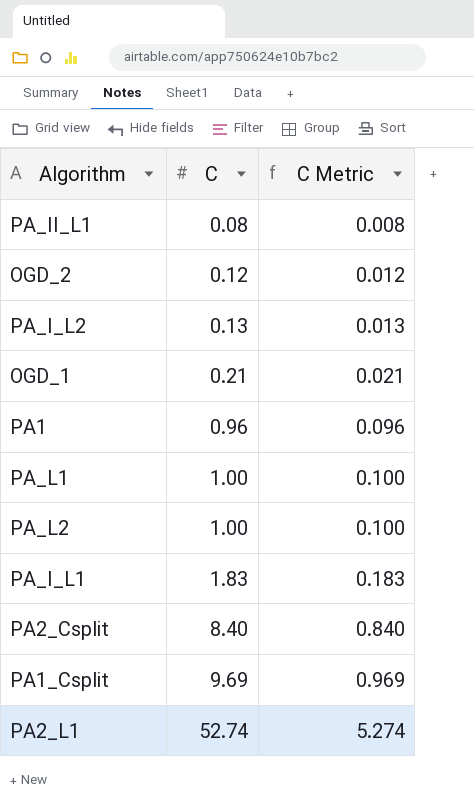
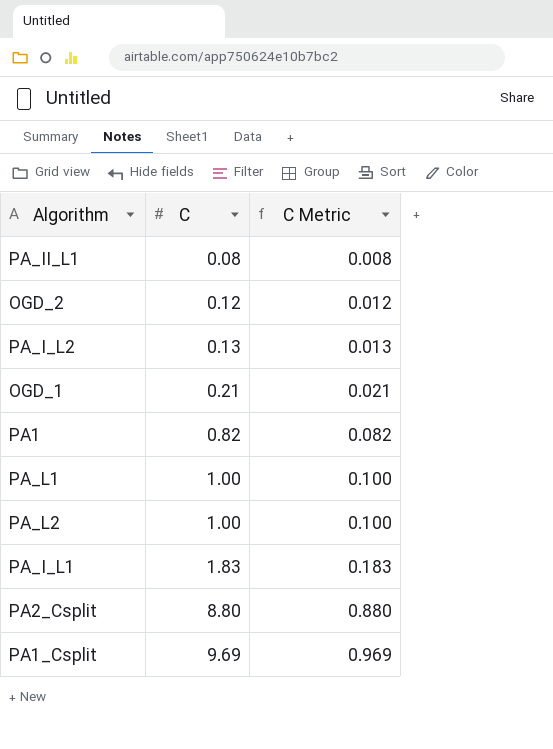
row PA2_L1: 52.74 | 5.274 -> none
PA1 | C: 0.96 -> 0.82
PA1 | C Metric: 0.096 -> 0.082
PA2_Csplit | C: 8.40 -> 8.80
PA2_Csplit | C Metric: 0.840 -> 0.880

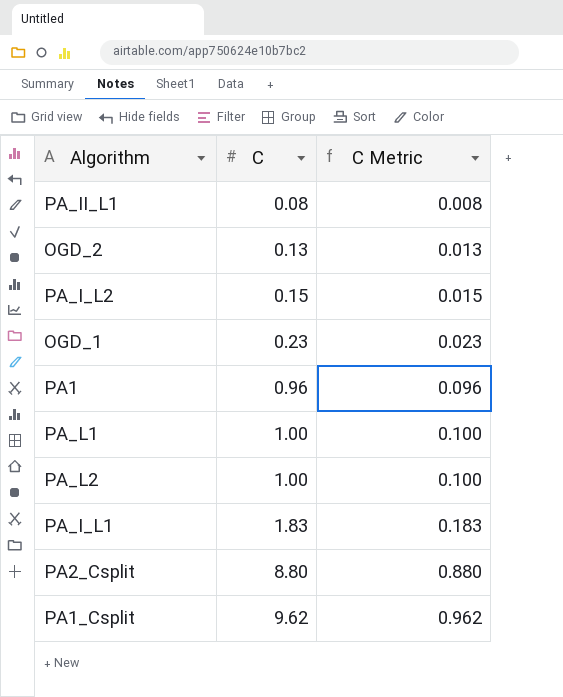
OGD_2 | C: 0.12 -> 0.13
OGD_2 | C Metric: 0.012 -> 0.013
PA_I_L2 | C: 0.13 -> 0.15
PA_I_L2 | C Metric: 0.013 -> 0.015
OGD_1 | C: 0.21 -> 0.23
OGD_1 | C Metric: 0.021 -> 0.023
PA1 | C: 0.82 -> 0.96
PA1 | C Metric: 0.082 -> 0.096
PA1_Csplit | C: 9.69 -> 9.62
PA1_Csplit | C Metric: 0.969 -> 0.962

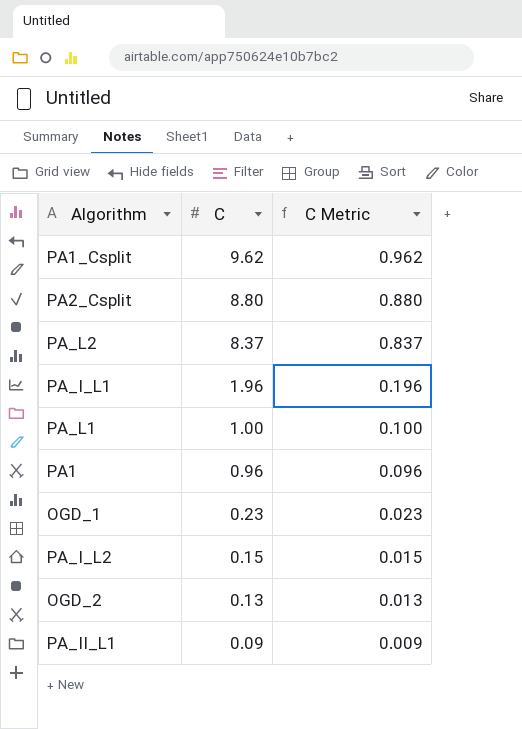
row order: C ascending -> C descending
PA_L2 | C: 1.00 -> 8.37
PA_L2 | C Metric: 0.100 -> 0.837
PA_I_L1 | C: 1.83 -> 1.96
PA_I_L1 | C Metric: 0.183 -> 0.196
PA_II_L1 | C: 0.08 -> 0.09
PA_II_L1 | C Metric: 0.008 -> 0.009

